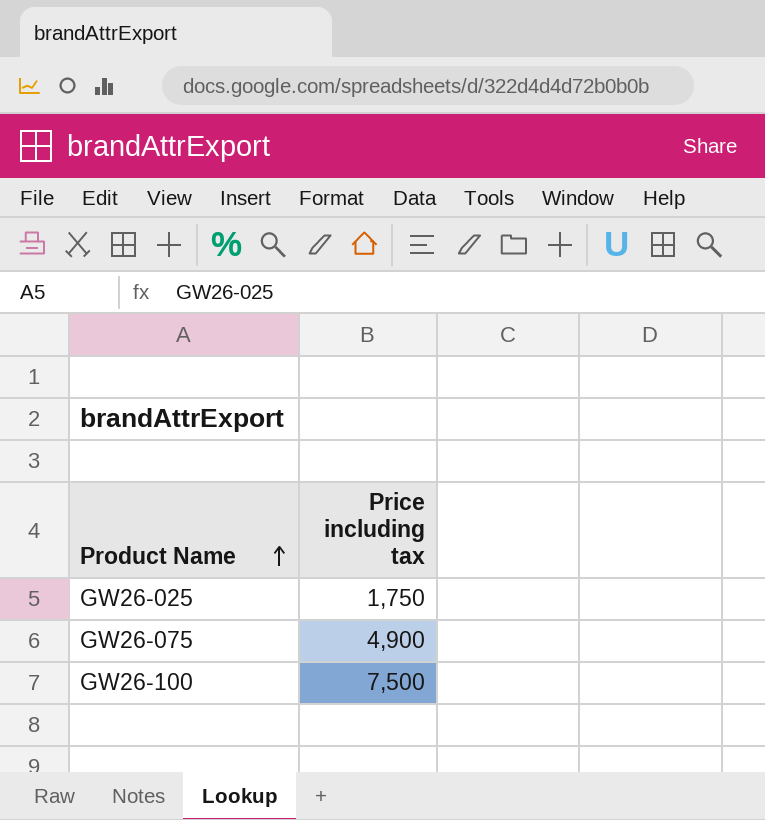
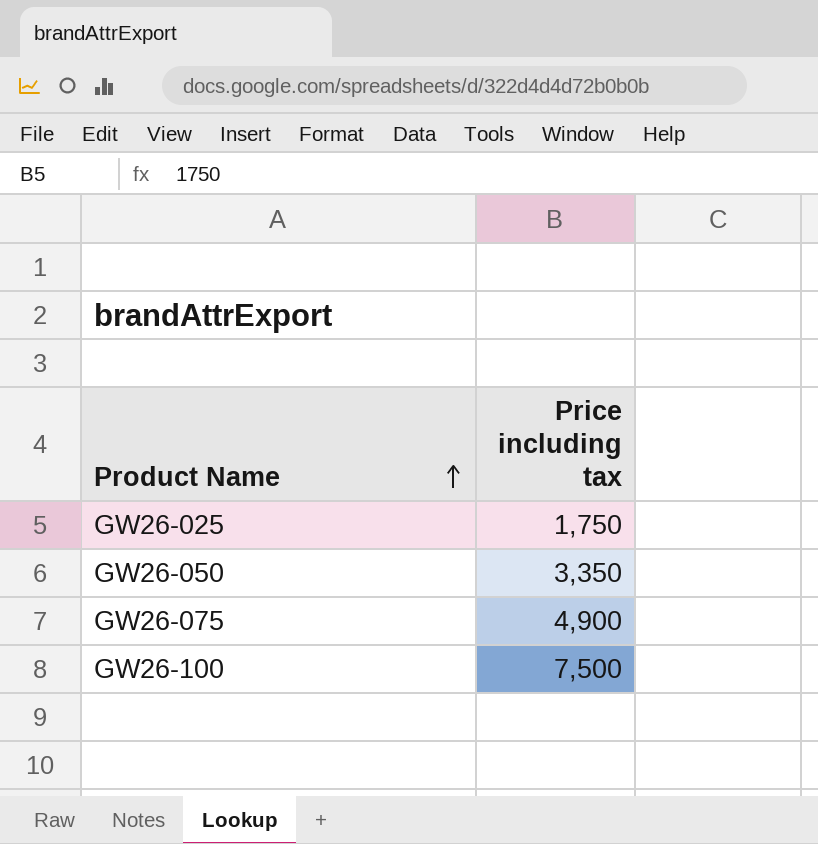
row GW26-050: none -> 3,350

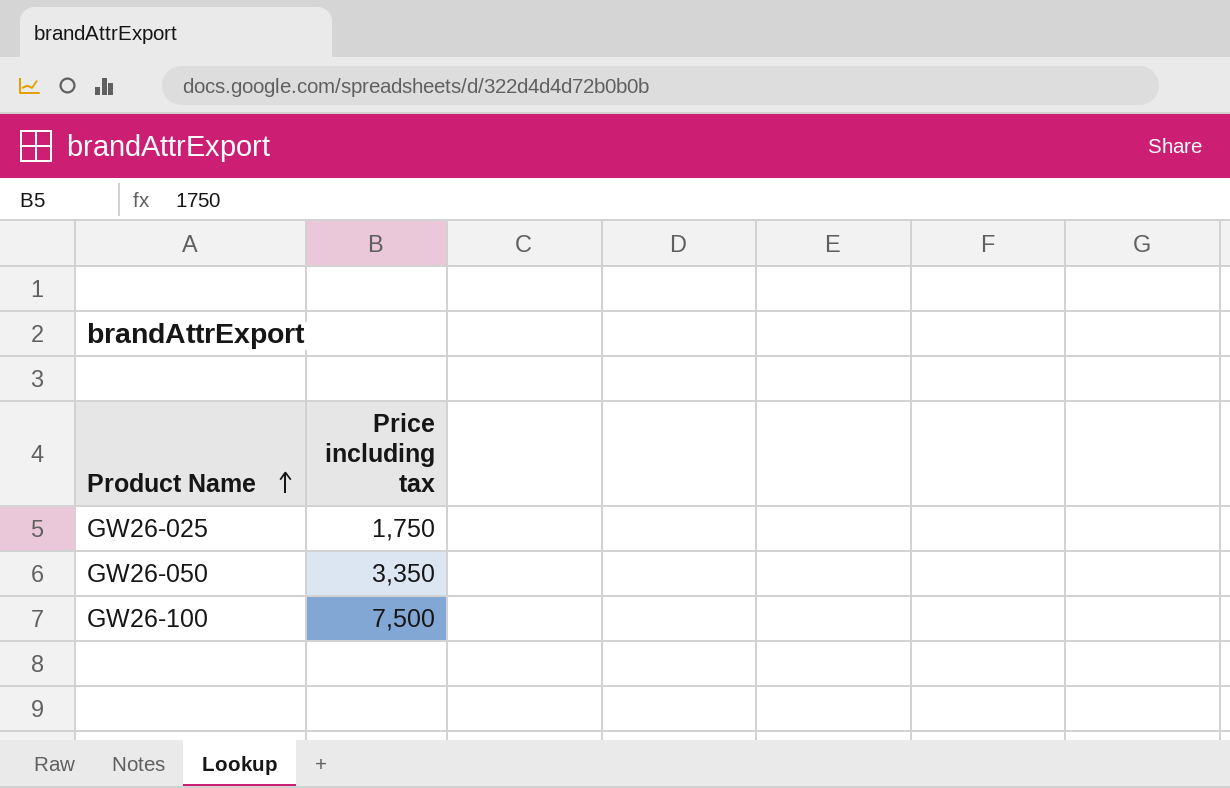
row GW26-075: 4,900 -> none

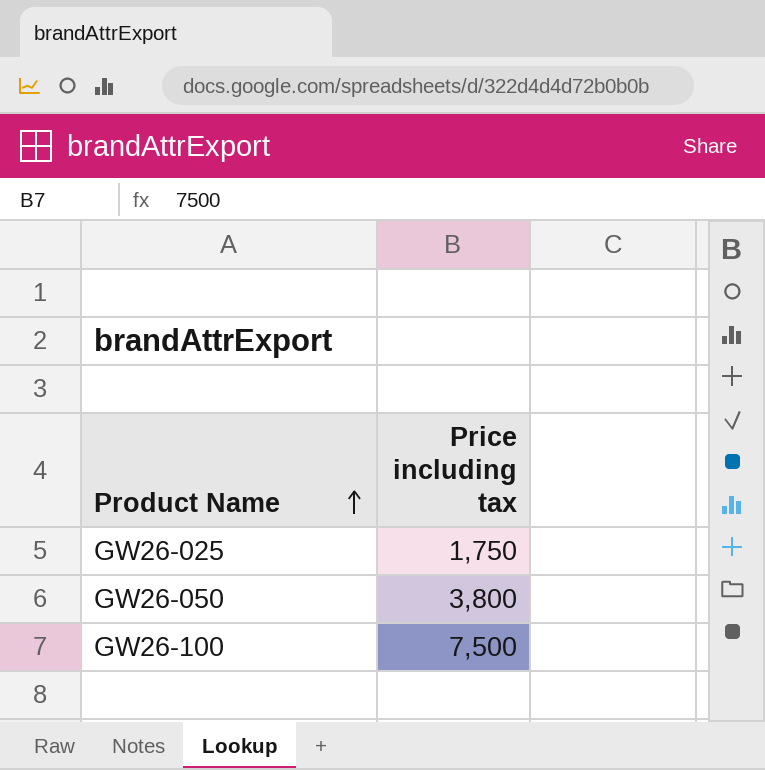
GW26-050 | Price including tax: 3,350 -> 3,800

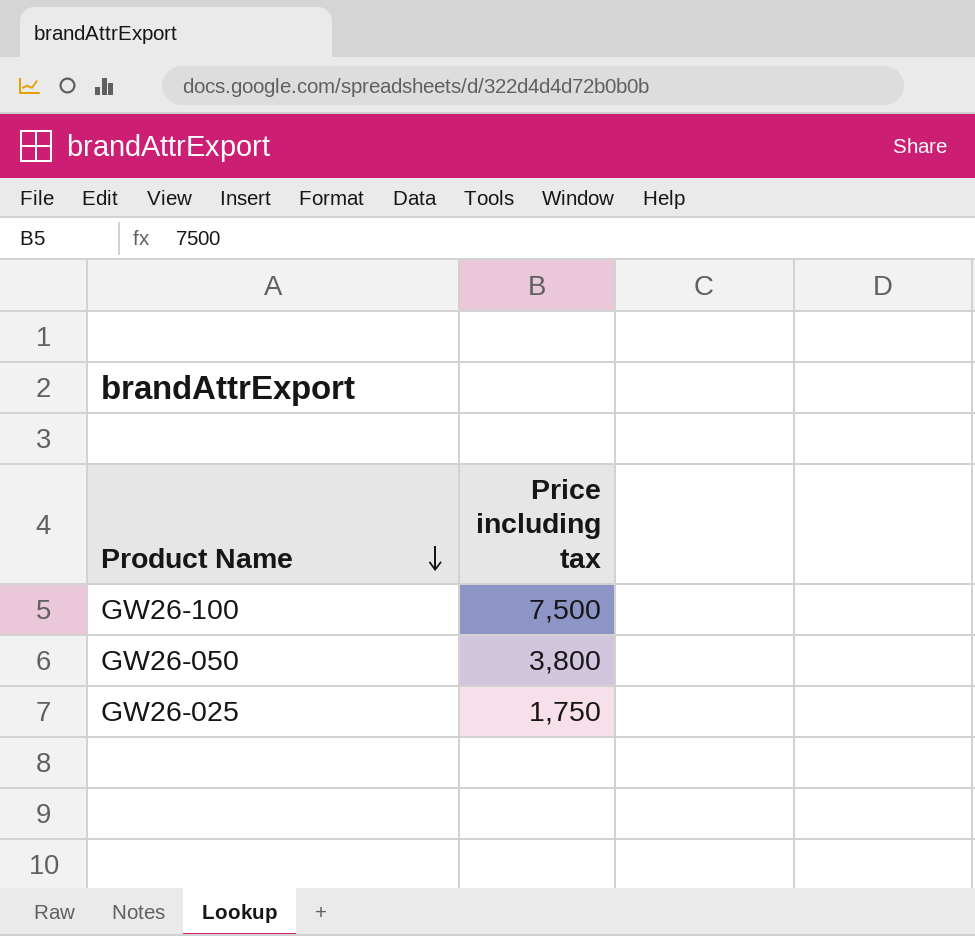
row order: Product Name ascending -> Product Name descending

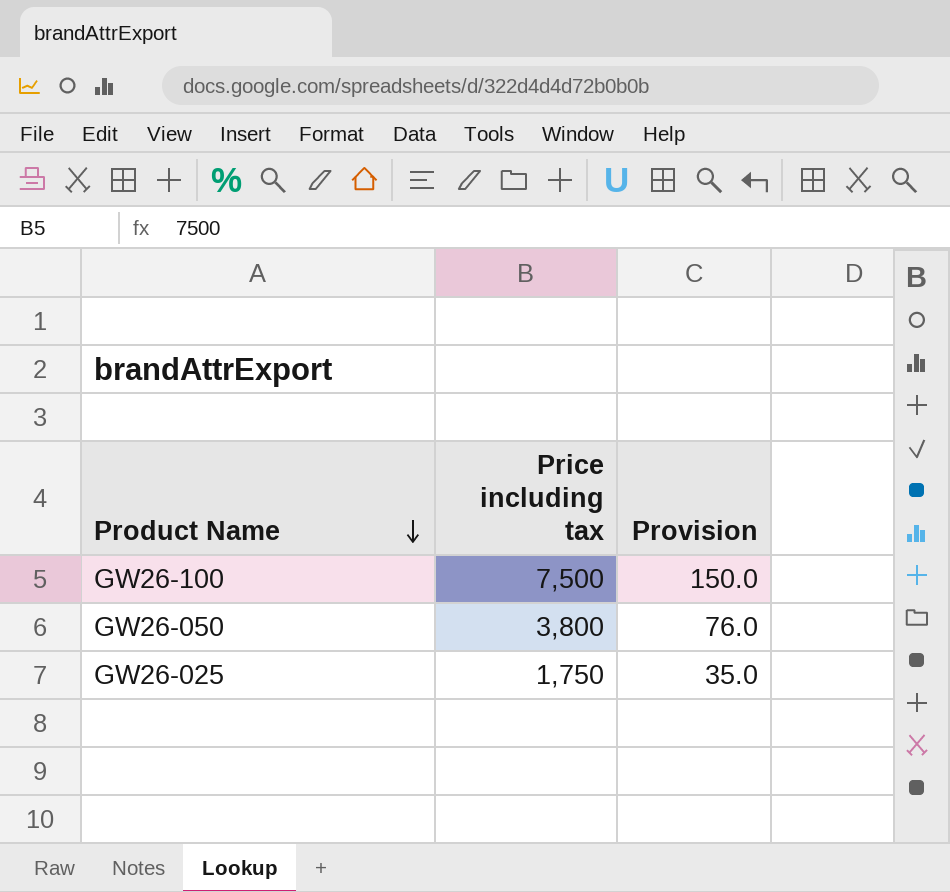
column Provision | formula: none -> [Price including tax] * 0.02

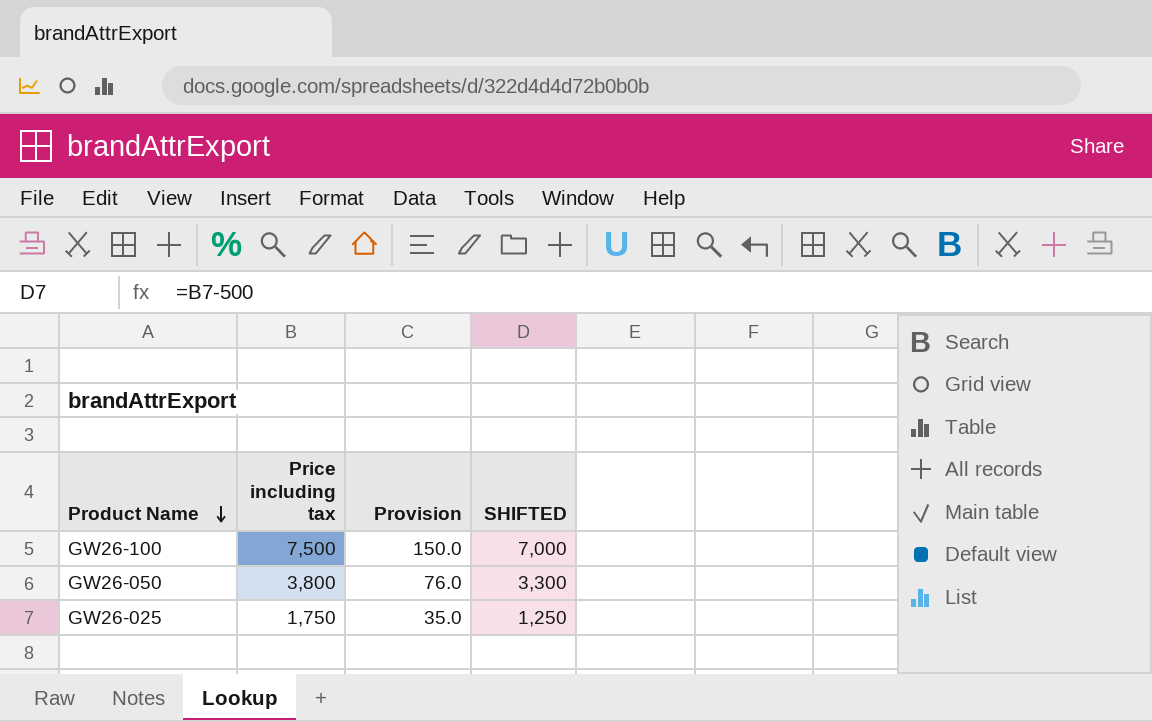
column SHIFTED | formula: none -> [Price including tax] - 500

